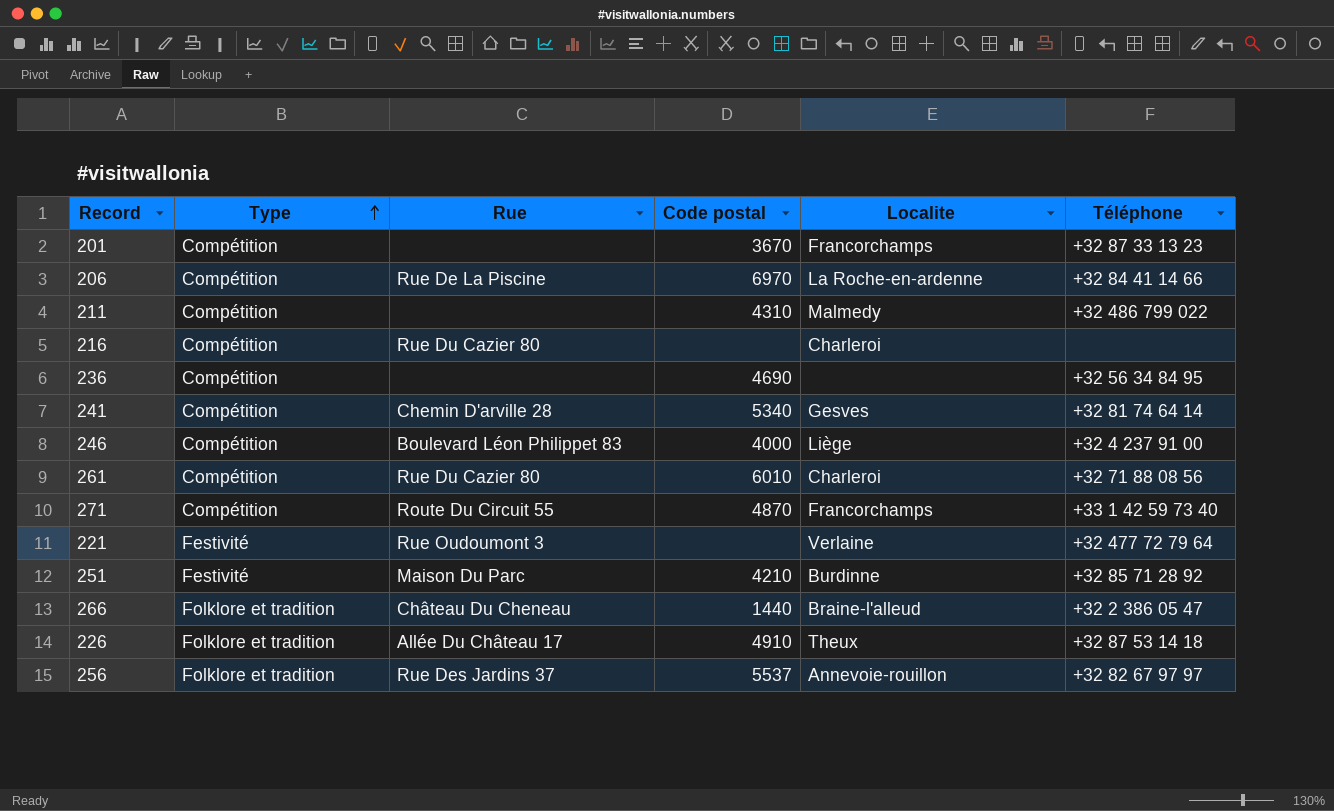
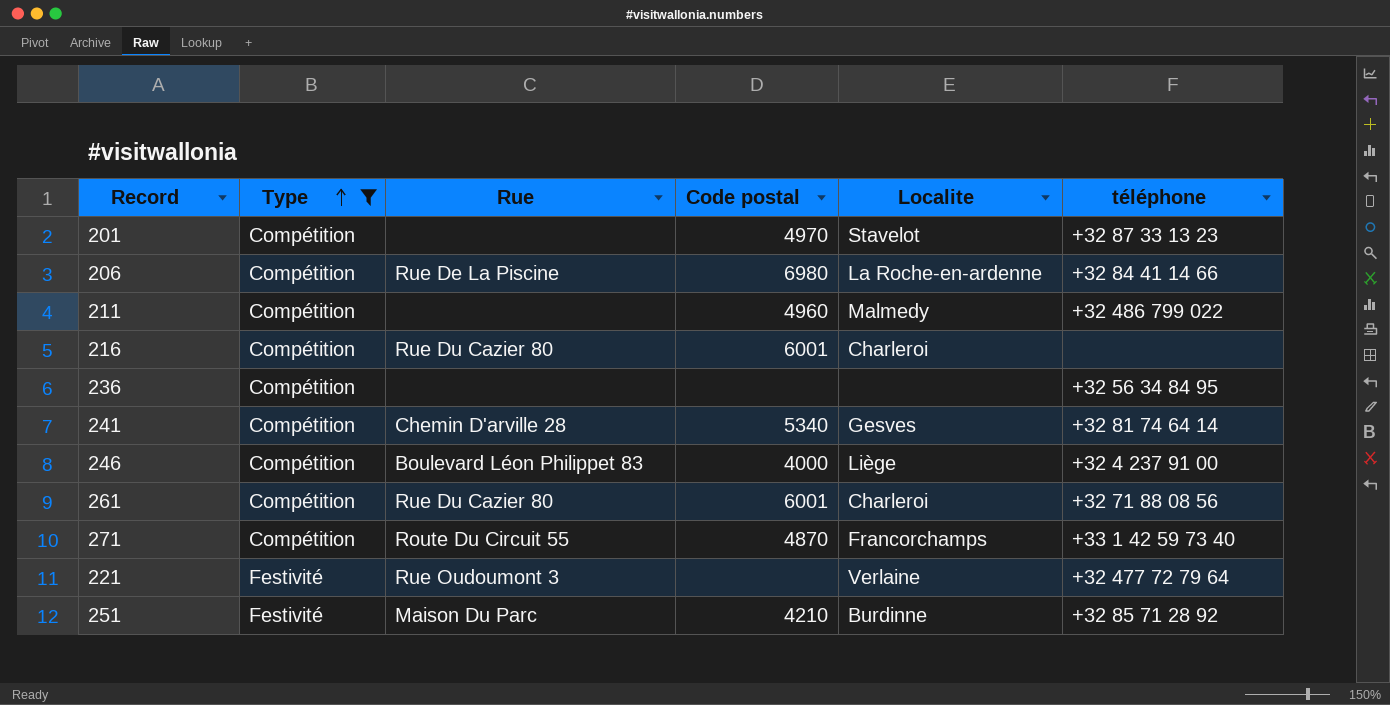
filter: none -> Type != Folklore et tradition
column name: Téléphone -> téléphone
201 | Code postal: 3670 -> 4970
201 | Localite: Francorchamps -> Stavelot
206 | Code postal: 6970 -> 6980
211 | Code postal: 4310 -> 4960
216 | Code postal: none -> 6001
236 | Code postal: 4690 -> none
261 | Code postal: 6010 -> 6001

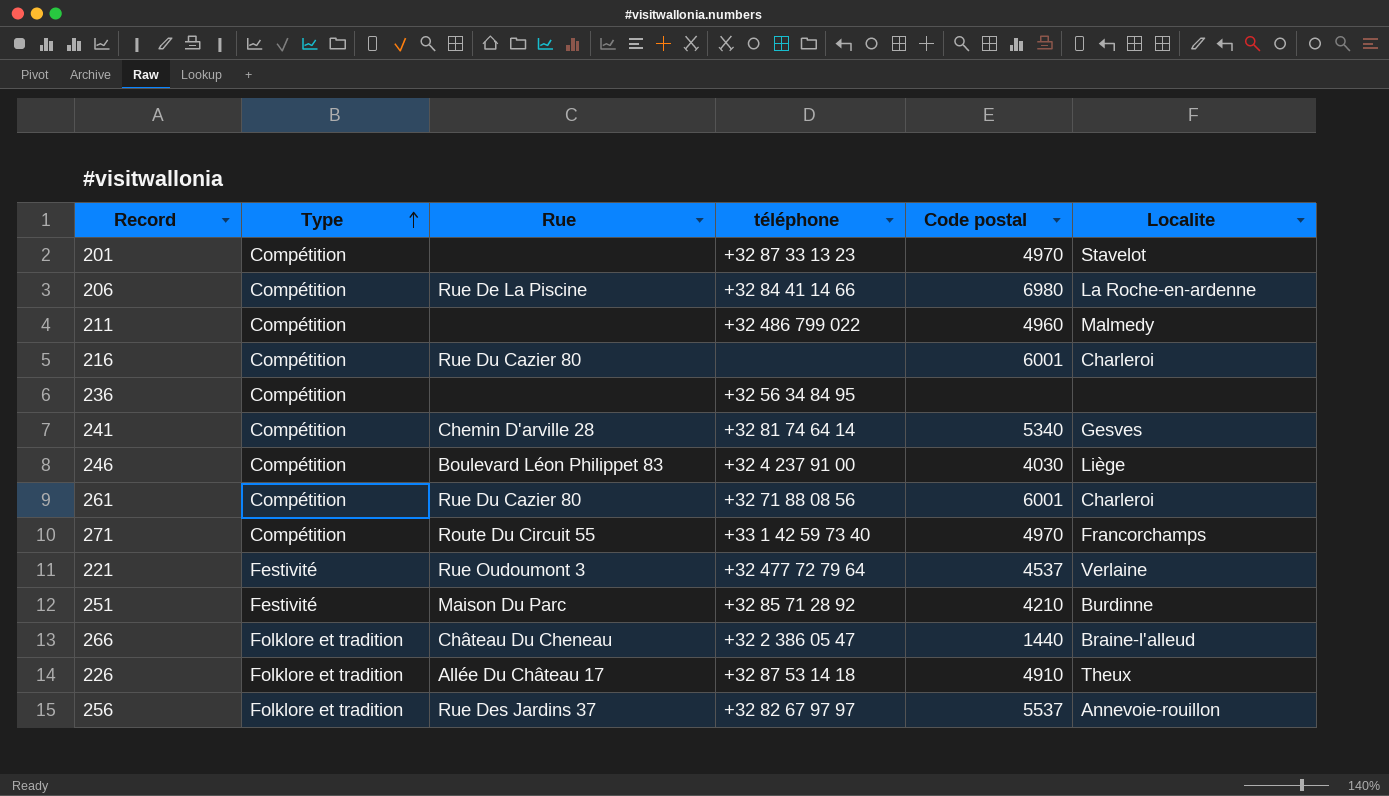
filter: Type != Folklore et tradition -> none
column téléphone | position: 6 -> 4
246 | Code postal: 4000 -> 4030
271 | Code postal: 4870 -> 4970
221 | Code postal: none -> 4537

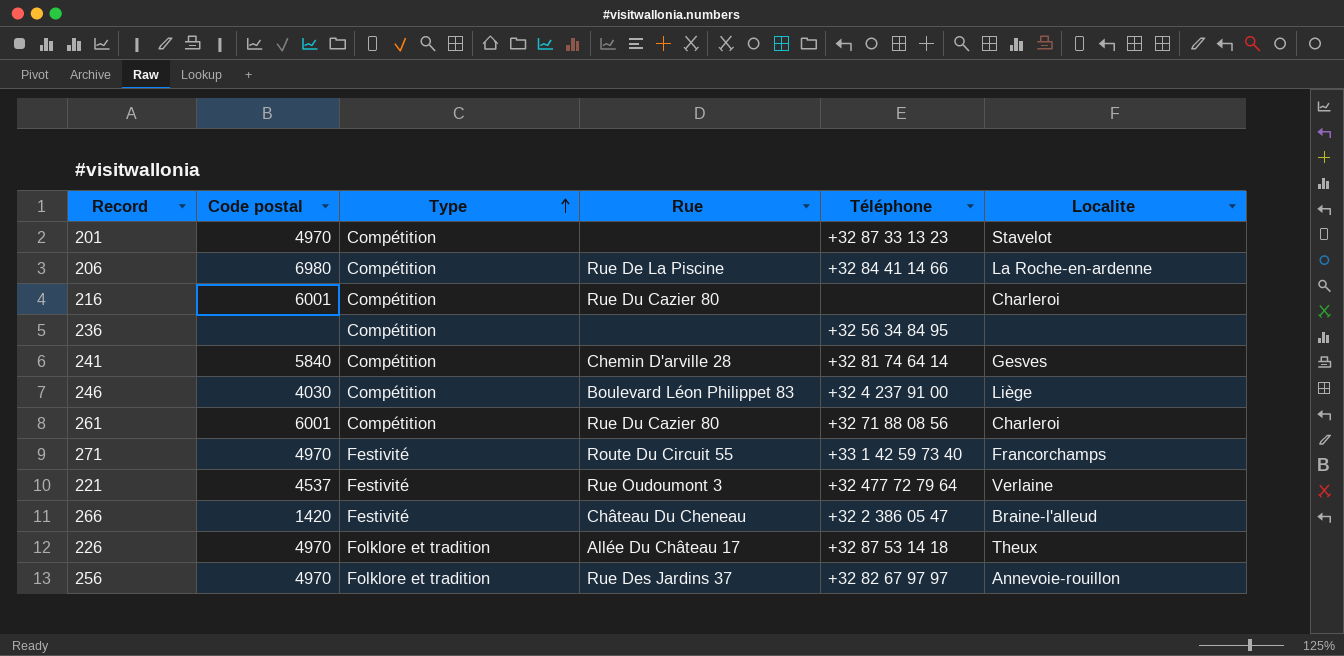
column Code postal | position: 5 -> 2
column name: téléphone -> Téléphone
row 211: Compétition | none | +32 486 799 022 | 4960 | Malmedy -> none
row 251: Festivité | Maison Du Parc | +32 85 71 28 92 | 4210 | Burdinne -> none
241 | Code postal: 5340 -> 5840
271 | Type: Compétition -> Festivité
266 | Code postal: 1440 -> 1420
266 | Type: Folklore et tradition -> Festivité
226 | Code postal: 4910 -> 4970
256 | Code postal: 5537 -> 4970

